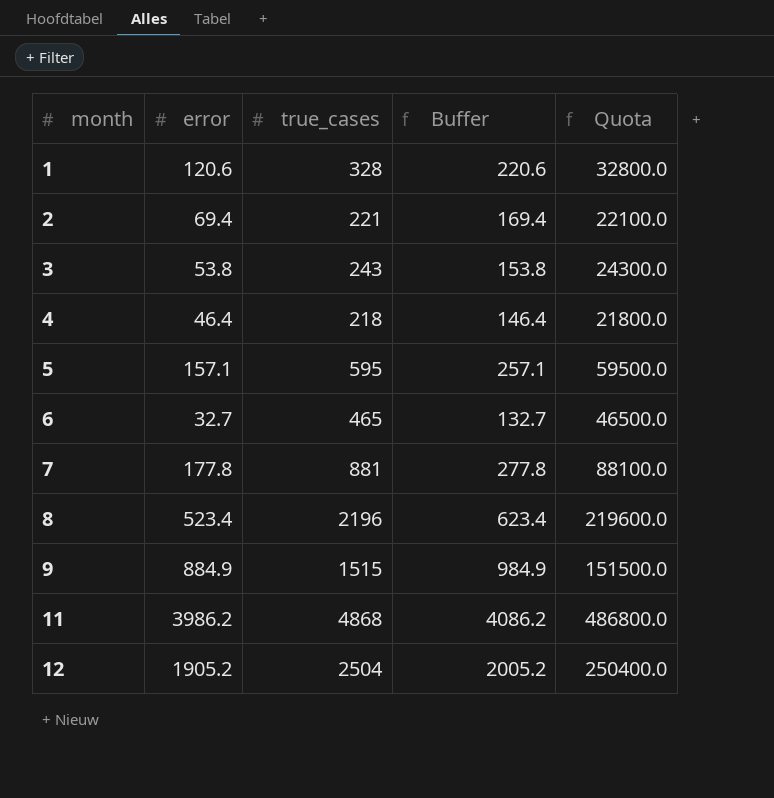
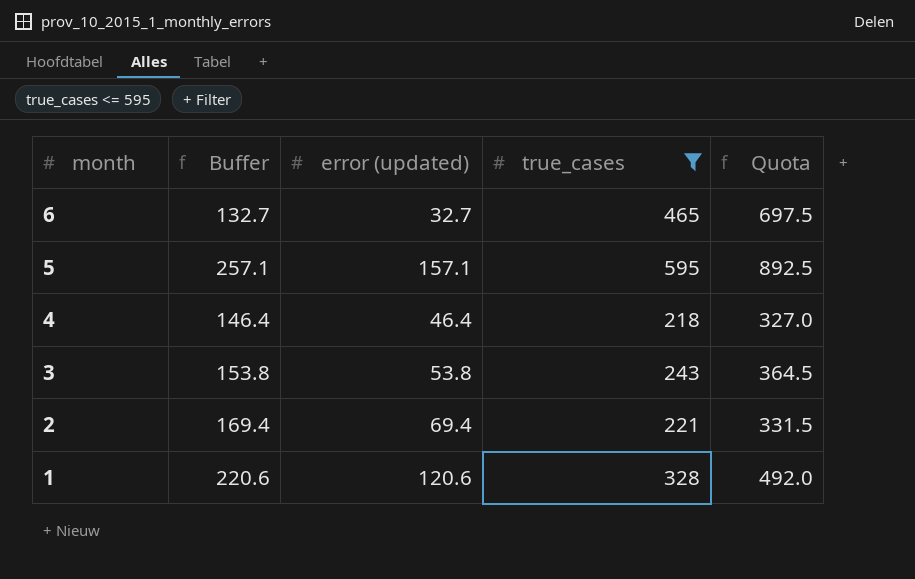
filter: none -> true_cases <= 595
row order: month ascending -> month descending
column Buffer | position: 4 -> 2
column name: error -> error (updated)
column Quota | formula: [true_cases] * 100 -> [true_cases] * 1.5

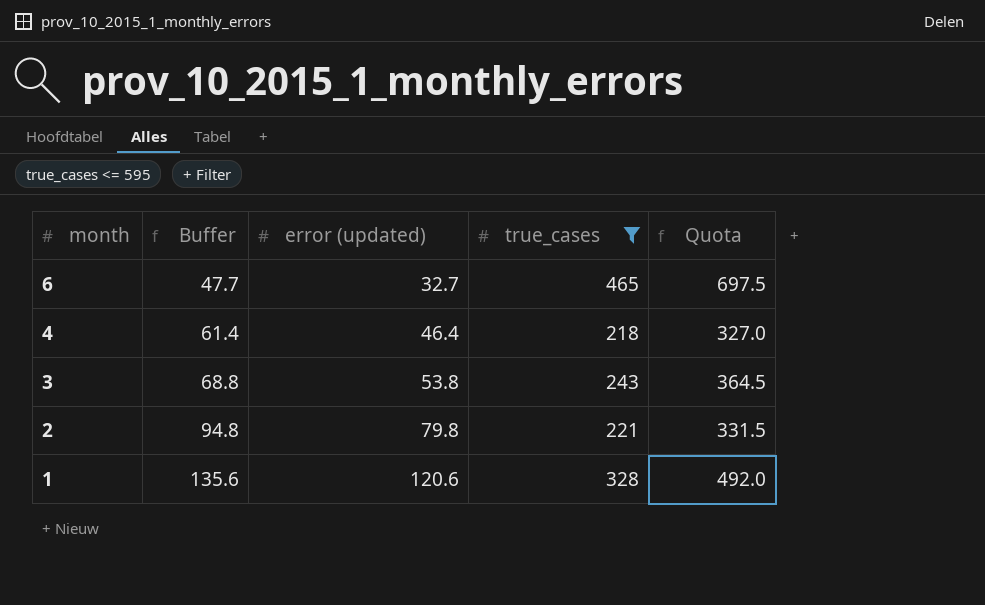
column Buffer | formula: [error (updated)] + 100 -> [error (updated)] + 15
row 5: 257.1 | 157.1 | 595 | 892.5 -> none
2 | error (updated): 69.4 -> 79.8

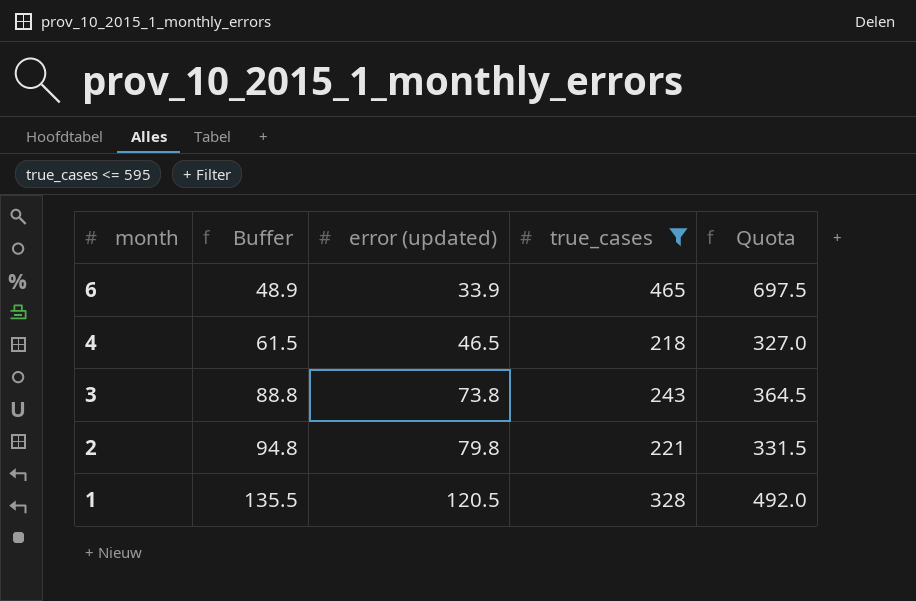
6 | Buffer: 47.7 -> 48.9
6 | error (updated): 32.7 -> 33.9
4 | Buffer: 61.4 -> 61.5
4 | error (updated): 46.4 -> 46.5
3 | Buffer: 68.8 -> 88.8
3 | error (updated): 53.8 -> 73.8
1 | Buffer: 135.6 -> 135.5
1 | error (updated): 120.6 -> 120.5

